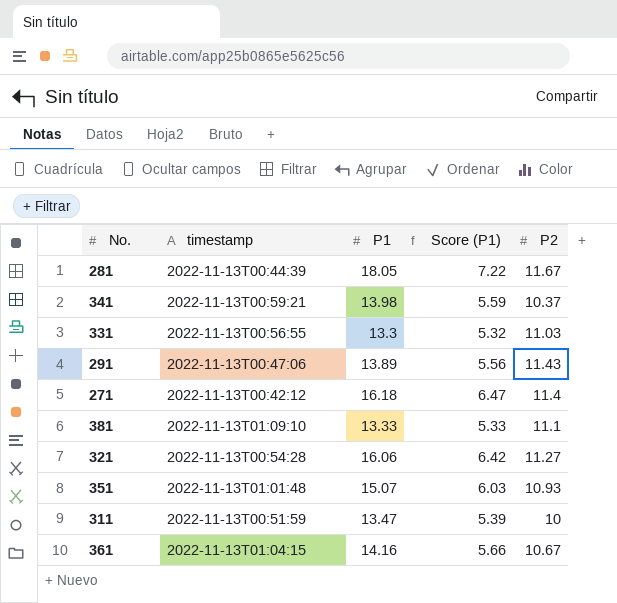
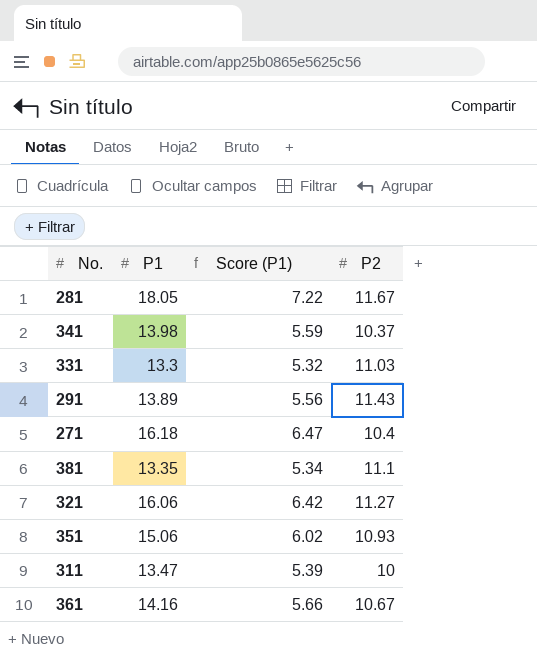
column timestamp | position: 2 -> none
271 | P2: 11.4 -> 10.4
381 | P1: 13.33 -> 13.35
381 | Score (P1): 5.33 -> 5.34
351 | P1: 15.07 -> 15.06
351 | Score (P1): 6.03 -> 6.02

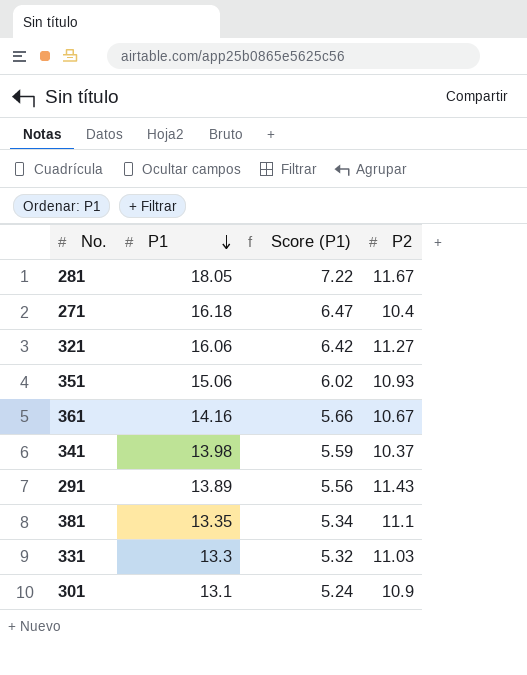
row order: none -> P1 descending
row 311: 13.47 | 5.39 | 10 -> none
row 301: none -> 13.1 | 5.24 | 10.9

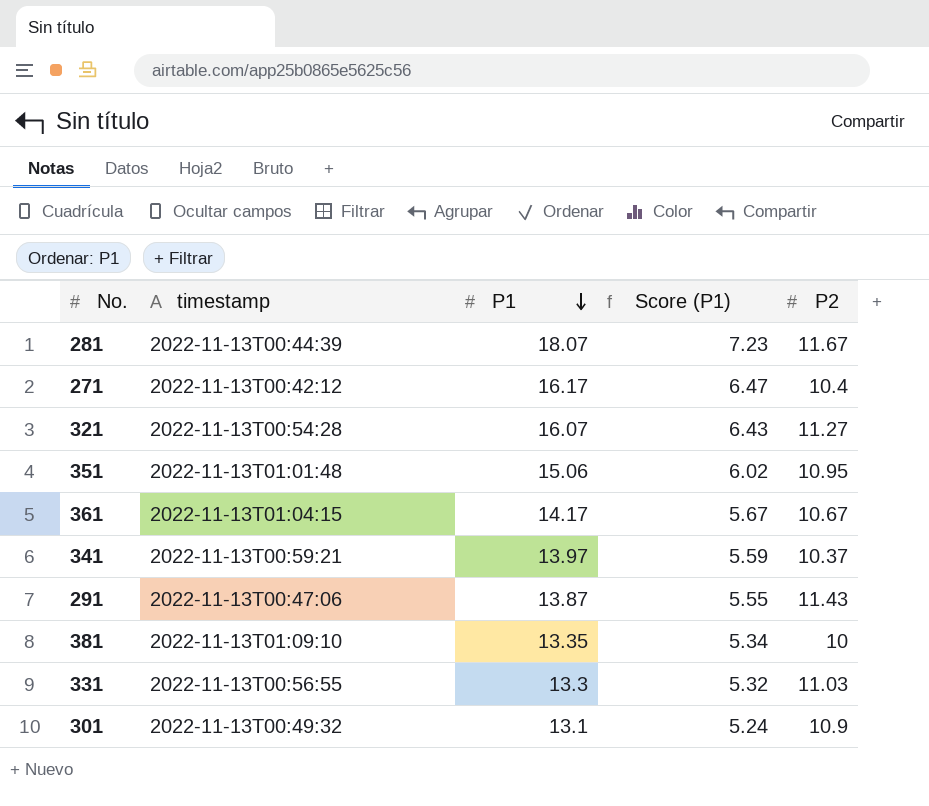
column timestamp | position: none -> 2
281 | P1: 18.05 -> 18.07
281 | Score (P1): 7.22 -> 7.23
271 | P1: 16.18 -> 16.17
321 | P1: 16.06 -> 16.07
321 | Score (P1): 6.42 -> 6.43
351 | P2: 10.93 -> 10.95
361 | P1: 14.16 -> 14.17
361 | Score (P1): 5.66 -> 5.67
341 | P1: 13.98 -> 13.97
291 | P1: 13.89 -> 13.87
291 | Score (P1): 5.56 -> 5.55
381 | P2: 11.1 -> 10

